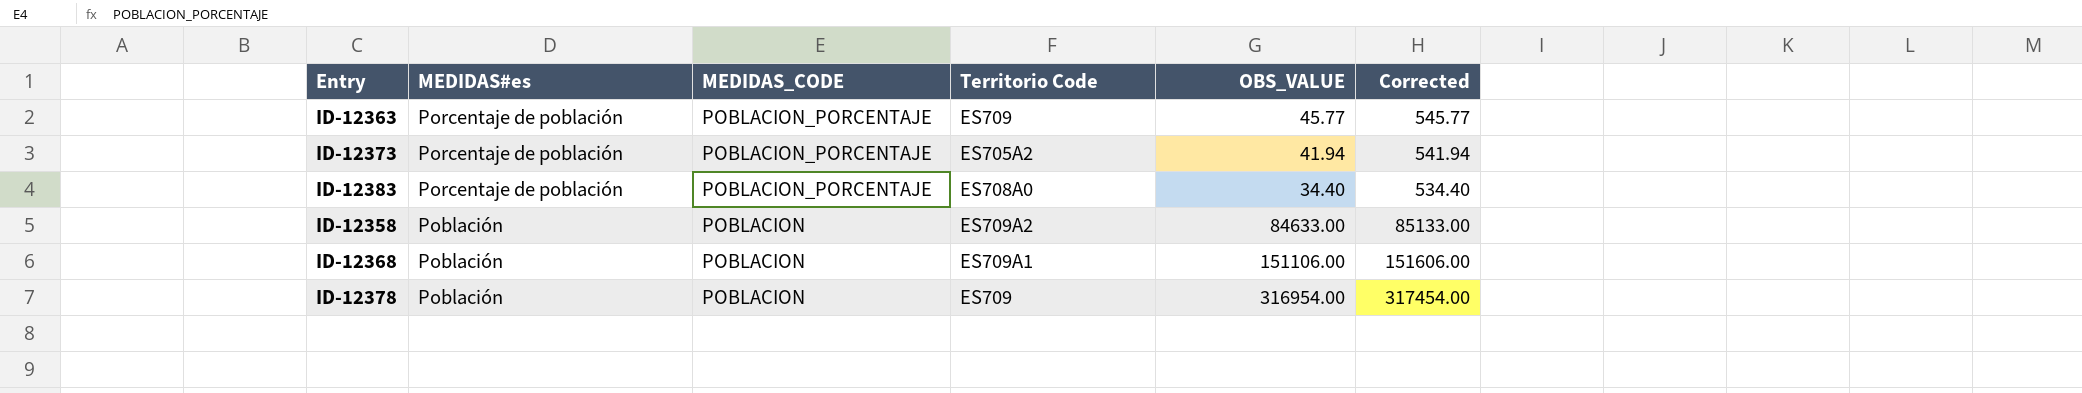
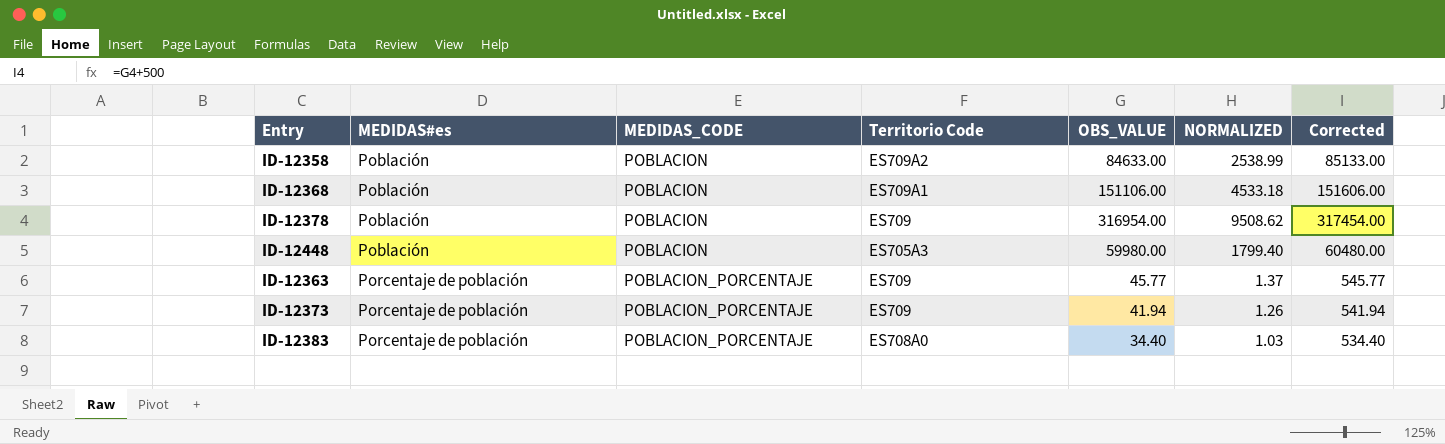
row order: MEDIDAS#es descending -> MEDIDAS#es ascending
column NORMALIZED | formula: none -> [OBS_VALUE] * 0.03
row ID-12448: none -> Población | POBLACION | ES705A3 | 59980.00 | 1799.40 | 60480.00
ID-12373 | Territorio Code: ES705A2 -> ES709

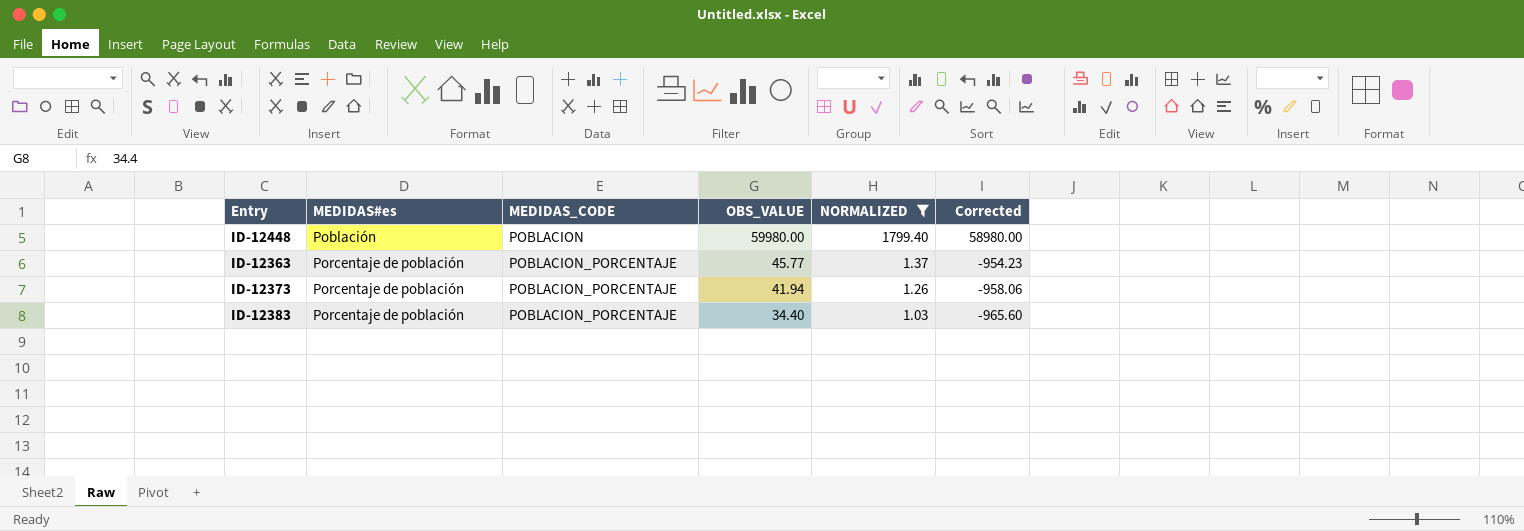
filter: none -> NORMALIZED <= 1799.40
column Territorio Code | position: 4 -> none
column Corrected | formula: [OBS_VALUE] + 500 -> [OBS_VALUE] - 1000

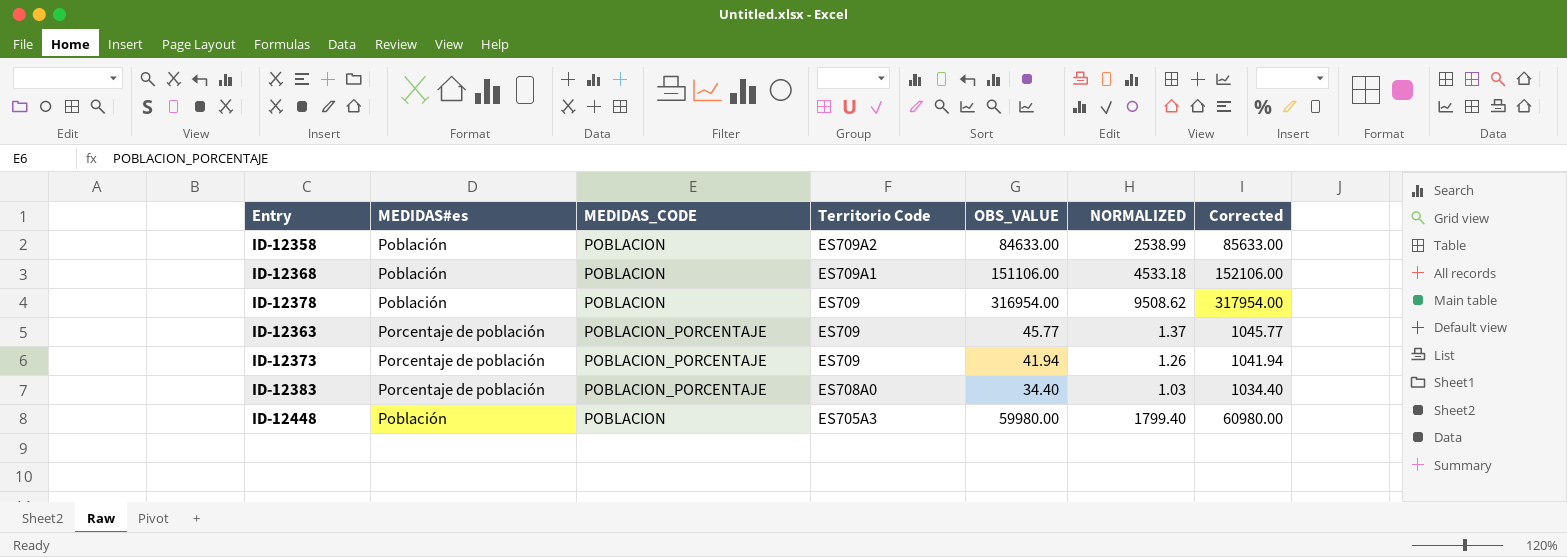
filter: NORMALIZED <= 1799.40 -> none
row order: MEDIDAS#es ascending -> Territorio Code descending
column Territorio Code | position: none -> 4
column Corrected | formula: [OBS_VALUE] - 1000 -> [OBS_VALUE] + 1000

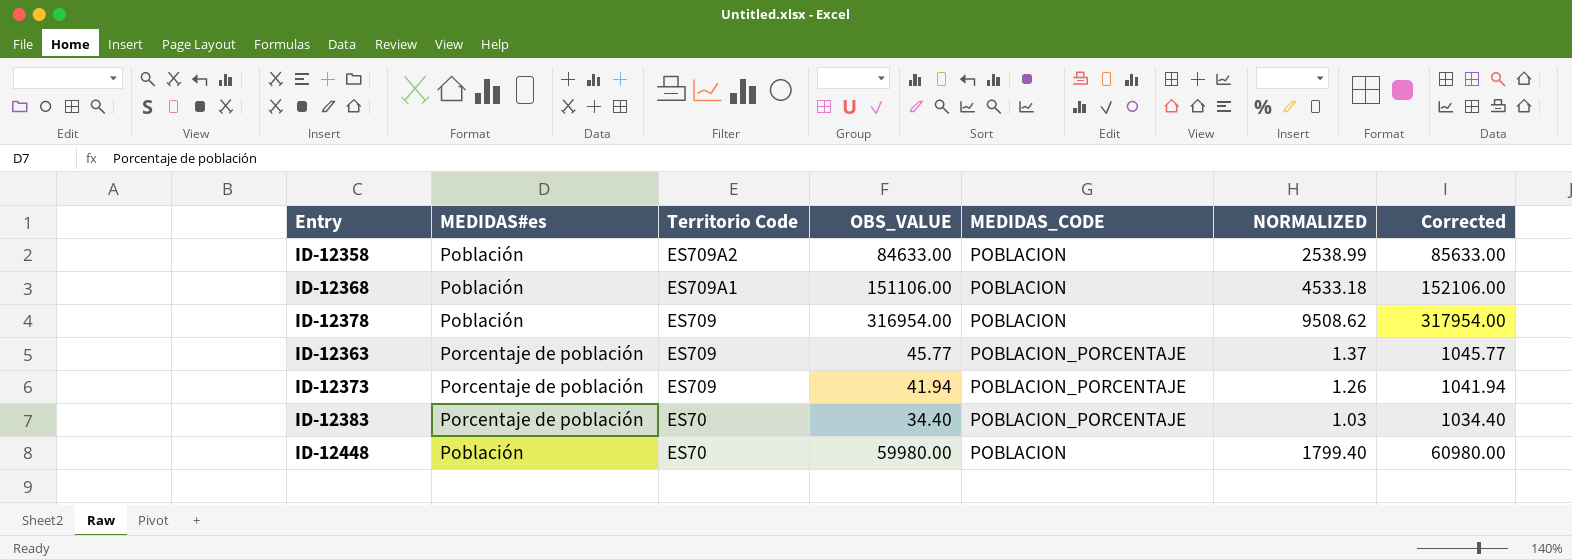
column MEDIDAS_CODE | position: 3 -> 5
ID-12383 | Territorio Code: ES708A0 -> ES70
ID-12448 | Territorio Code: ES705A3 -> ES70

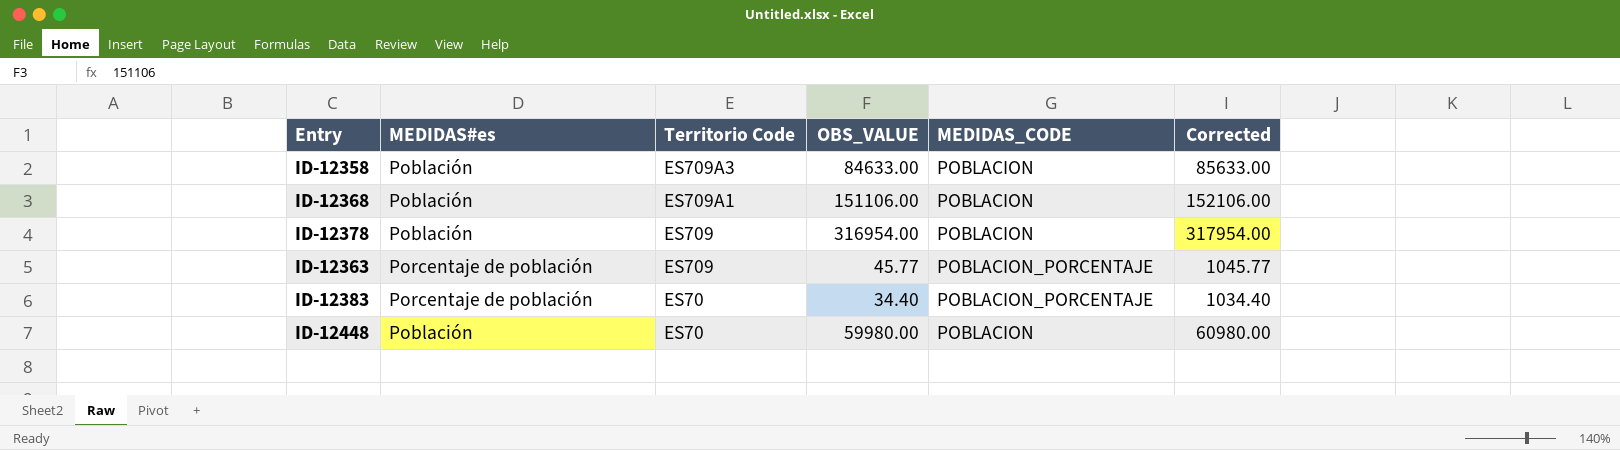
column NORMALIZED | formula: [OBS_VALUE] * 0.03 -> none
row ID-12373: Porcentaje de población | ES709 | 41.94 | POBLACION_PORCENTAJE | 1.26 | 1041.94 -> none
ID-12358 | Territorio Code: ES709A2 -> ES709A3

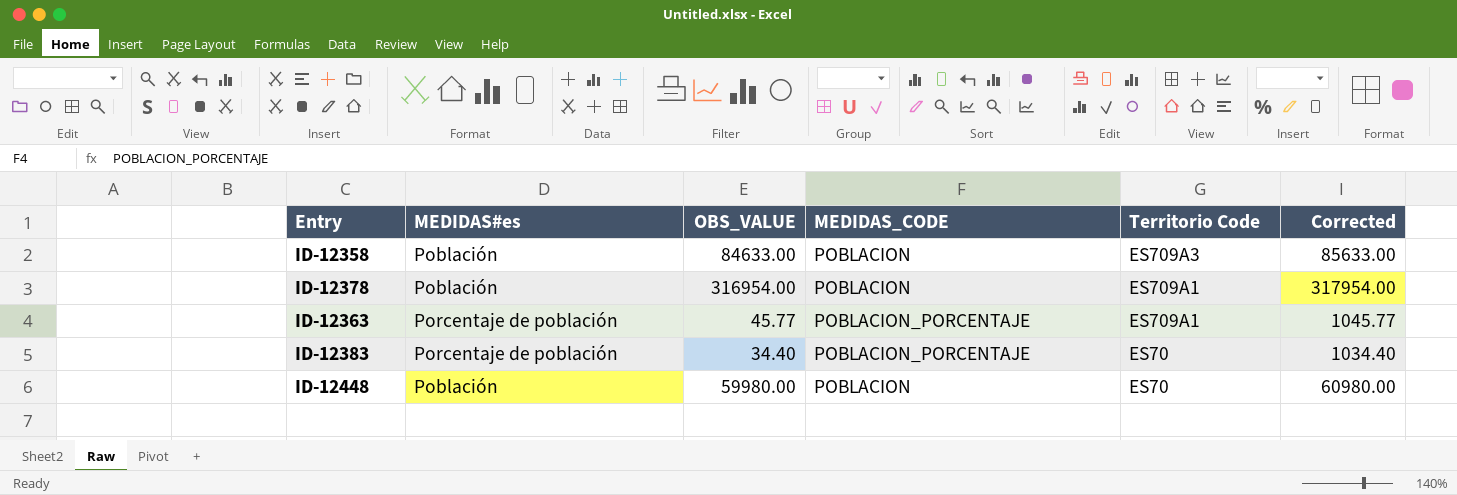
column Territorio Code | position: 3 -> 5
row ID-12368: Población | ES709A1 | 151106.00 | POBLACION | 152106.00 -> none
ID-12378 | Territorio Code: ES709 -> ES709A1
ID-12363 | Territorio Code: ES709 -> ES709A1

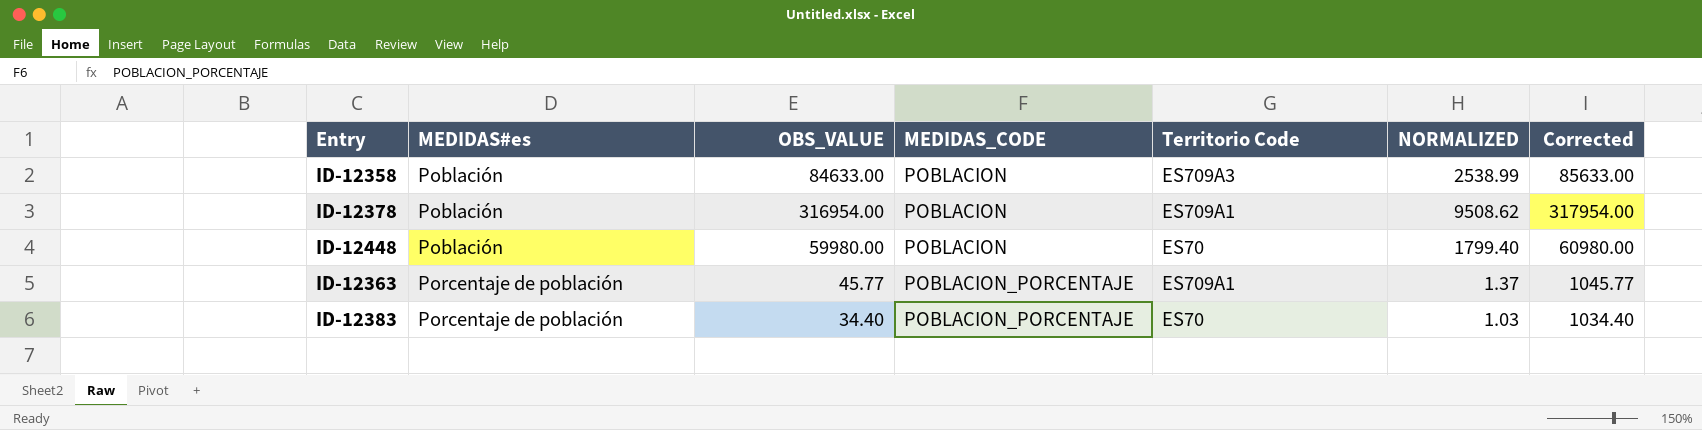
row order: Territorio Code descending -> MEDIDAS#es ascending
column NORMALIZED | formula: none -> [OBS_VALUE] * 0.03

